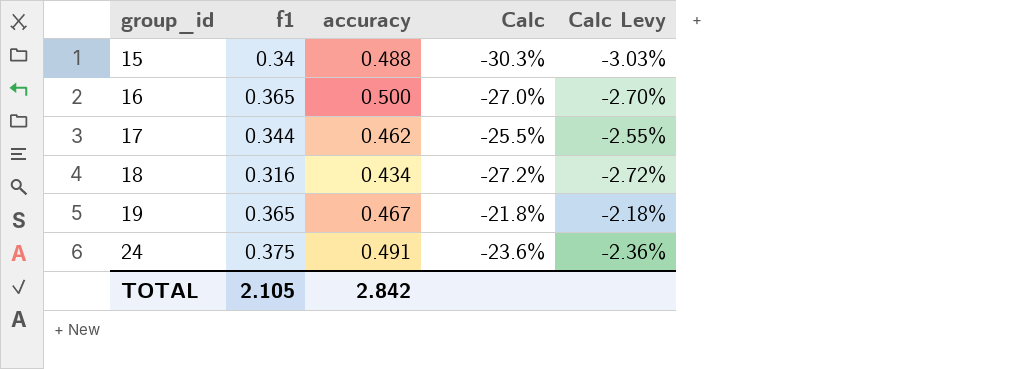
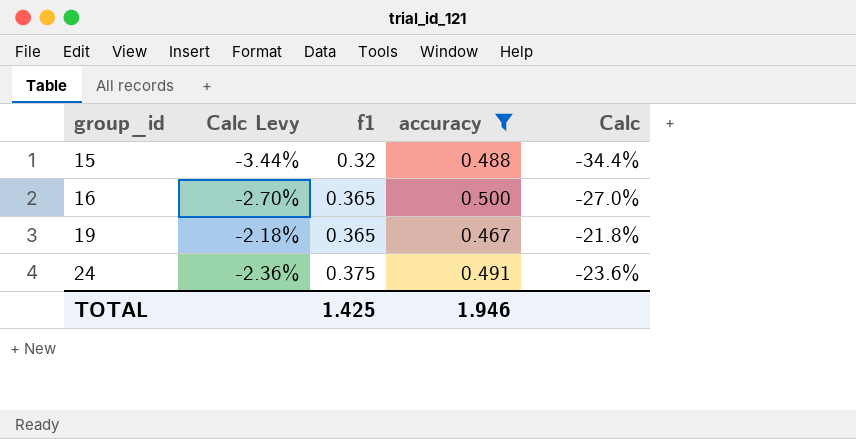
filter: none -> accuracy >= 0.467
column Calc Levy | position: 5 -> 2
15 | Calc Levy: -3.03% -> -3.44%
15 | f1: 0.34 -> 0.32
15 | Calc: -30.3% -> -34.4%
TOTAL | f1: 2.105 -> 1.425
TOTAL | accuracy: 2.842 -> 1.946

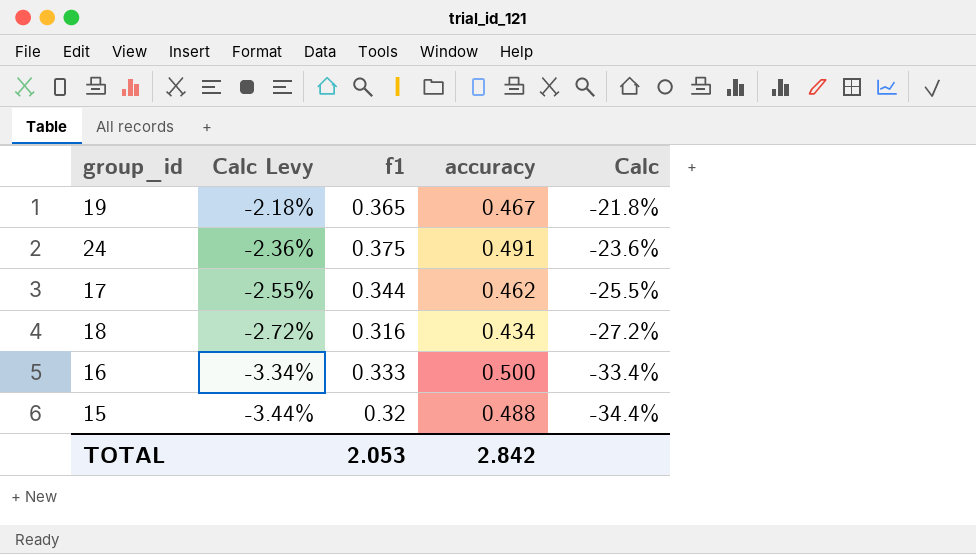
filter: accuracy >= 0.467 -> none
row order: group_id ascending -> Calc Levy descending
16 | Calc Levy: -2.70% -> -3.34%
16 | f1: 0.365 -> 0.333
16 | Calc: -27.0% -> -33.4%
TOTAL | f1: 1.425 -> 2.053
TOTAL | accuracy: 1.946 -> 2.842

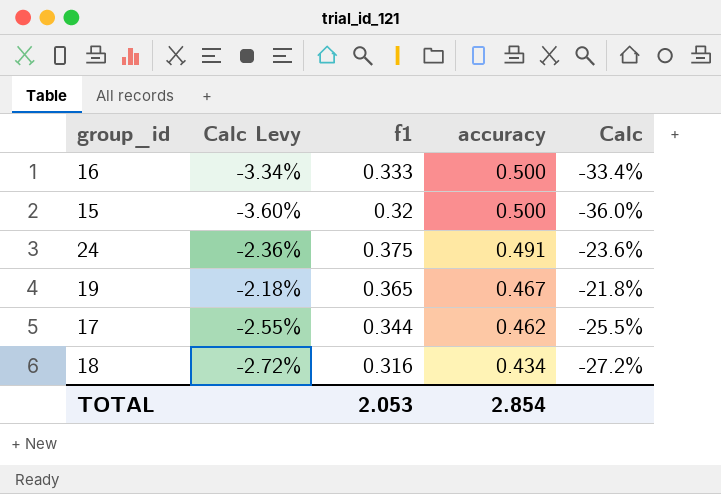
row order: Calc Levy descending -> accuracy descending
15 | Calc Levy: -3.44% -> -3.60%
15 | accuracy: 0.488 -> 0.500
15 | Calc: -34.4% -> -36.0%
TOTAL | accuracy: 2.842 -> 2.854

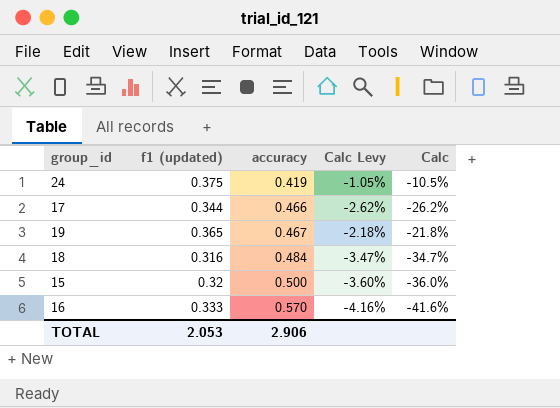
row order: accuracy descending -> accuracy ascending
column name: f1 -> f1 (updated)
column Calc Levy | position: 2 -> 4
24 | accuracy: 0.491 -> 0.419
24 | Calc Levy: -2.36% -> -1.05%
24 | Calc: -23.6% -> -10.5%
17 | accuracy: 0.462 -> 0.466
17 | Calc Levy: -2.55% -> -2.62%
17 | Calc: -25.5% -> -26.2%
18 | accuracy: 0.434 -> 0.484
18 | Calc Levy: -2.72% -> -3.47%
18 | Calc: -27.2% -> -34.7%
16 | accuracy: 0.500 -> 0.570
16 | Calc Levy: -3.34% -> -4.16%
16 | Calc: -33.4% -> -41.6%
TOTAL | accuracy: 2.854 -> 2.906

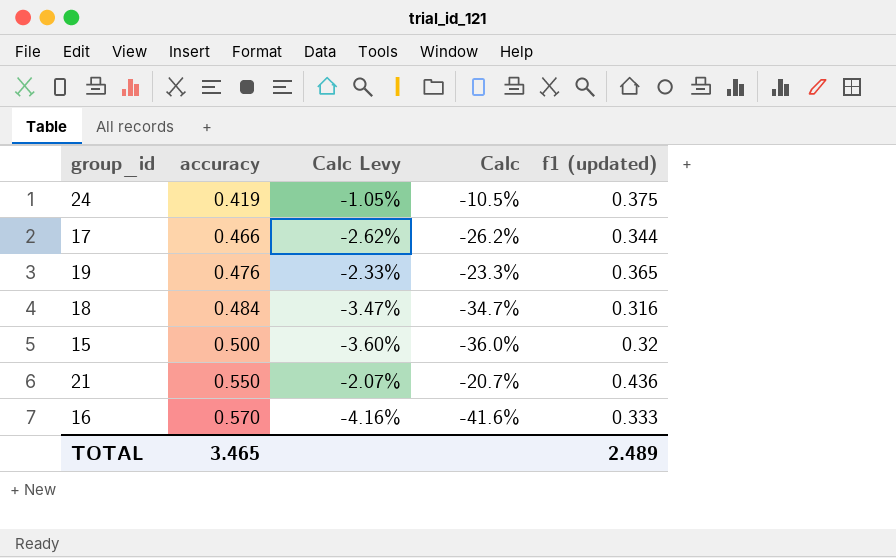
column f1 (updated) | position: 2 -> 5
19 | accuracy: 0.467 -> 0.476
19 | Calc Levy: -2.18% -> -2.33%
19 | Calc: -21.8% -> -23.3%
row 21: none -> 0.550 | -2.07% | -20.7% | 0.436
TOTAL | accuracy: 2.906 -> 3.465
TOTAL | f1 (updated): 2.053 -> 2.489

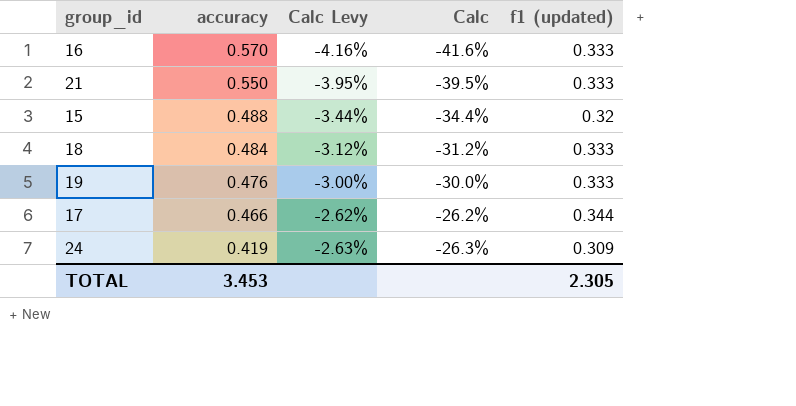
row order: accuracy ascending -> accuracy descending
21 | Calc Levy: -2.07% -> -3.95%
21 | Calc: -20.7% -> -39.5%
21 | f1 (updated): 0.436 -> 0.333
15 | accuracy: 0.500 -> 0.488
15 | Calc Levy: -3.60% -> -3.44%
15 | Calc: -36.0% -> -34.4%
18 | Calc Levy: -3.47% -> -3.12%
18 | Calc: -34.7% -> -31.2%
18 | f1 (updated): 0.316 -> 0.333
19 | Calc Levy: -2.33% -> -3.00%
19 | Calc: -23.3% -> -30.0%
19 | f1 (updated): 0.365 -> 0.333
24 | Calc Levy: -1.05% -> -2.63%
24 | Calc: -10.5% -> -26.3%
24 | f1 (updated): 0.375 -> 0.309
TOTAL | accuracy: 3.465 -> 3.453
TOTAL | f1 (updated): 2.489 -> 2.305

